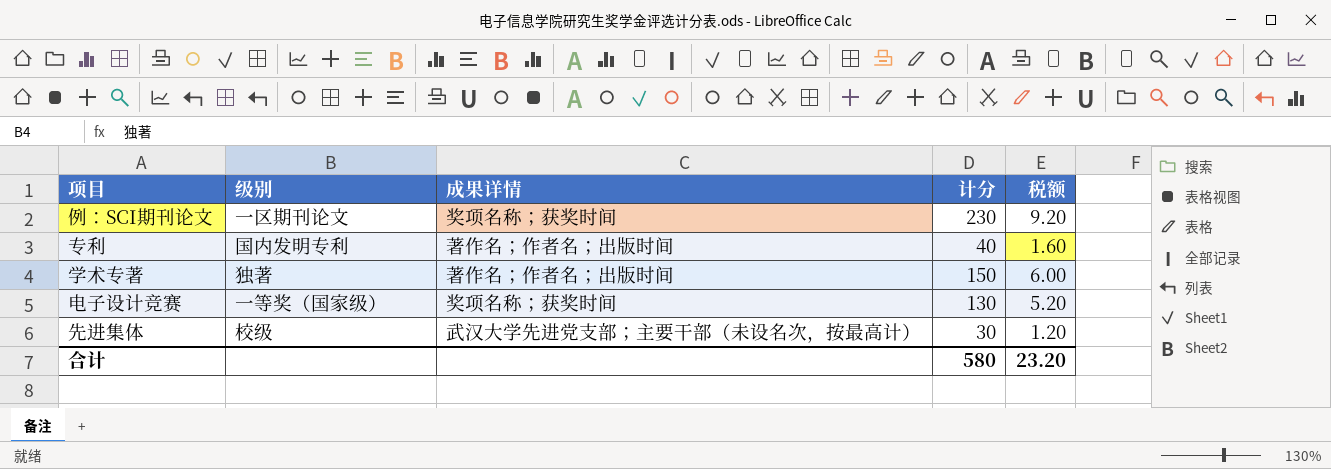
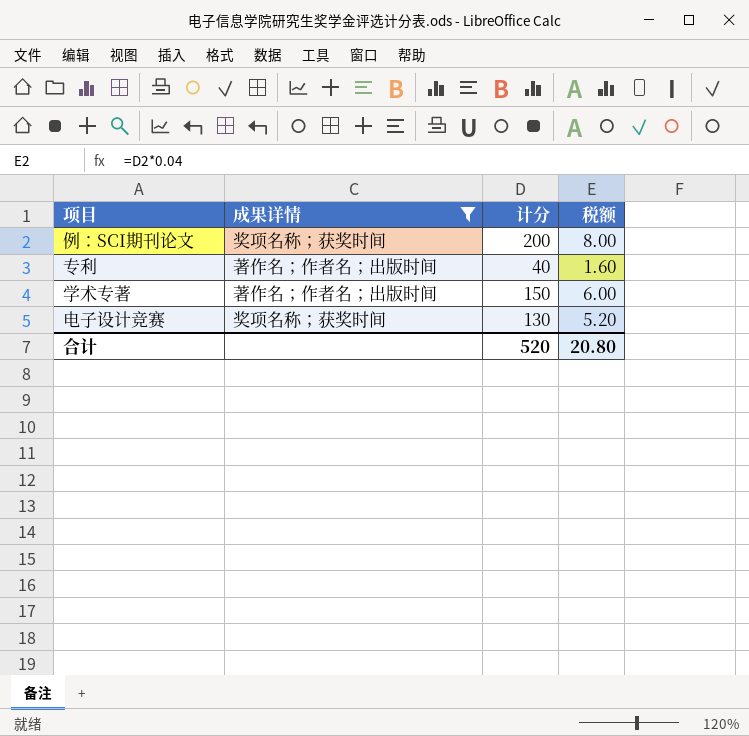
filter: none -> 成果详情 != 武汉大学先进党支部；主要干部（未设名次，按最高计）
column 级别 | position: 2 -> none
例：SCI期刊论文 | 计分: 230 -> 200
例：SCI期刊论文 | 税额: 9.20 -> 8.00
合计 | 计分: 580 -> 520
合计 | 税额: 23.20 -> 20.80

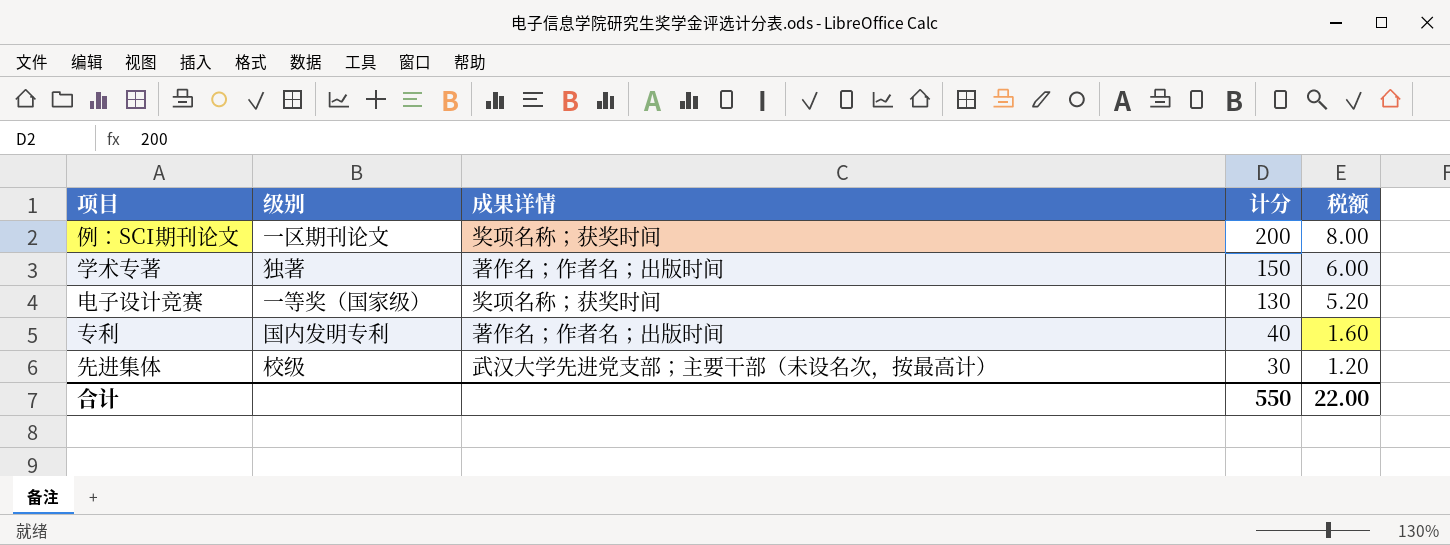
filter: 成果详情 != 武汉大学先进党支部；主要干部（未设名次，按最高计） -> none
row order: none -> 计分 descending
column 级别 | position: none -> 2
合计 | 计分: 520 -> 550
合计 | 税额: 20.80 -> 22.00

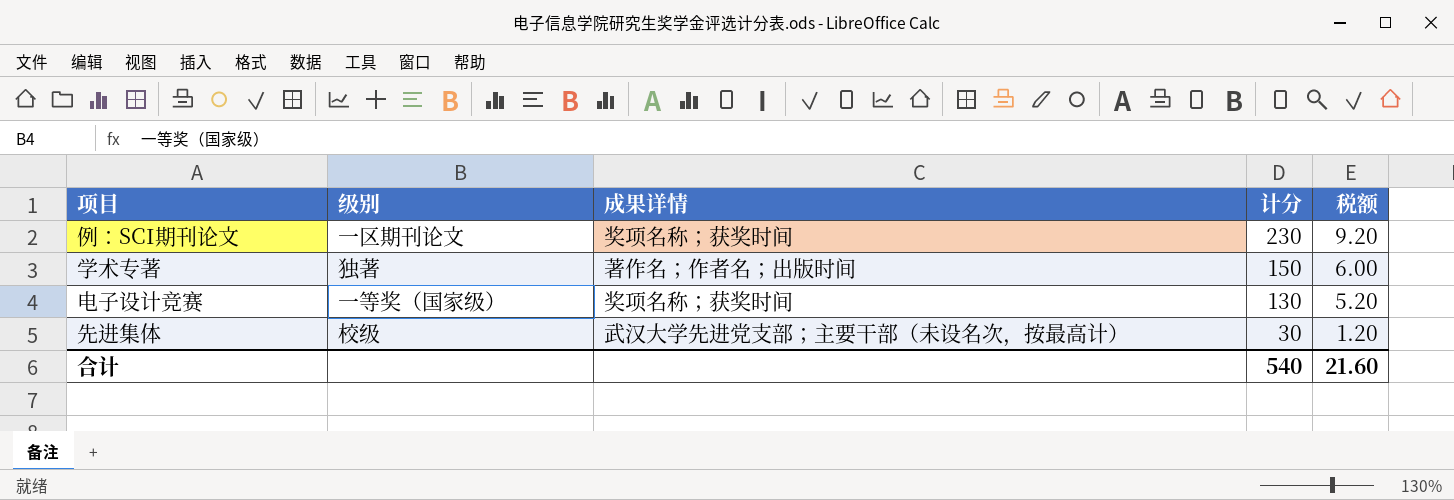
row 专利: 国内发明专利 | 著作名；作者名；出版时间 | 40 | 1.60 -> none
例：SCI期刊论文 | 计分: 200 -> 230
例：SCI期刊论文 | 税额: 8.00 -> 9.20
合计 | 计分: 550 -> 540
合计 | 税额: 22.00 -> 21.60

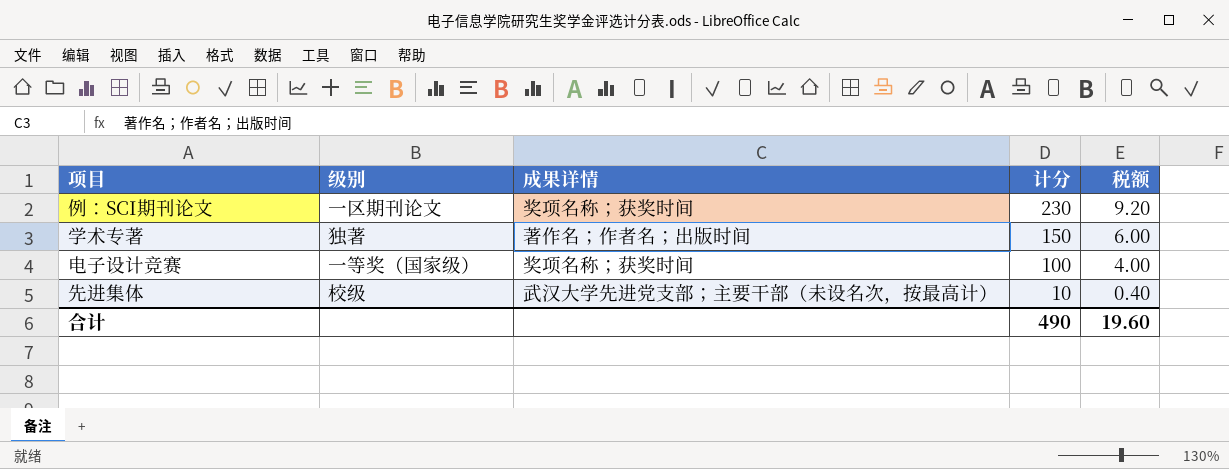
电子设计竞赛 | 计分: 130 -> 100
电子设计竞赛 | 税额: 5.20 -> 4.00
先进集体 | 计分: 30 -> 10
先进集体 | 税额: 1.20 -> 0.40
合计 | 计分: 540 -> 490
合计 | 税额: 21.60 -> 19.60

